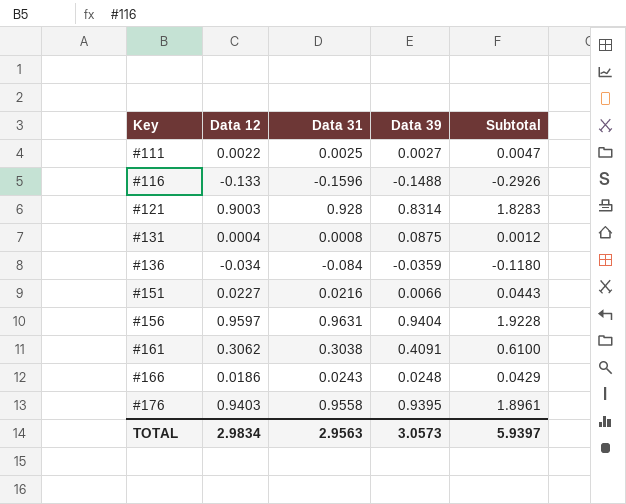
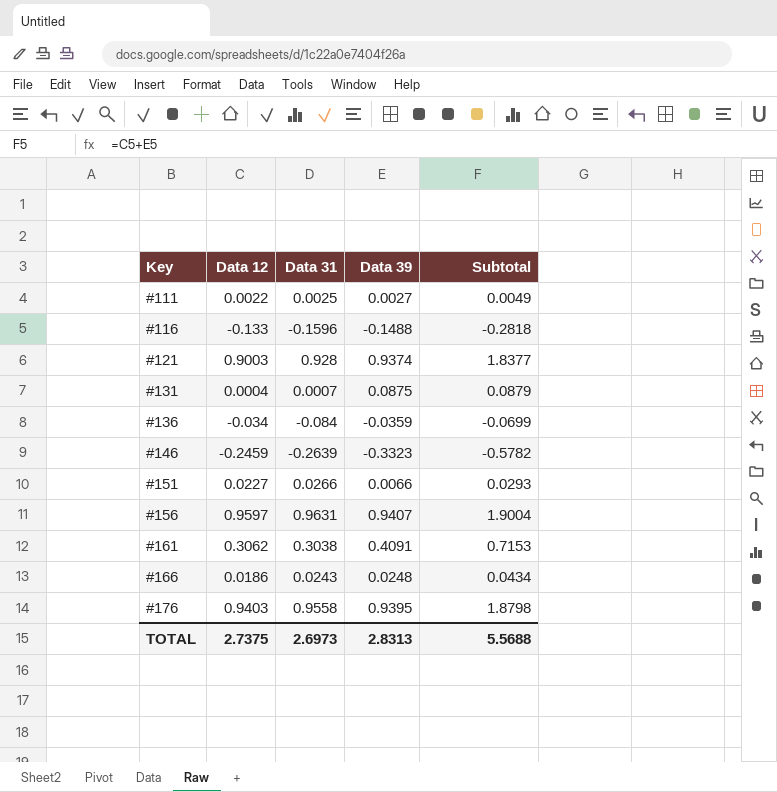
column Subtotal | formula: [Data 12] + [Data 31] -> [Data 12] + [Data 39]
#121 | Data 39: 0.8314 -> 0.9374
#131 | Data 31: 0.0008 -> 0.0007
row #146: none -> -0.2459 | -0.2639 | -0.3323 | -0.5782
#151 | Data 31: 0.0216 -> 0.0266
#156 | Data 39: 0.9404 -> 0.9407
TOTAL | Data 12: 2.9834 -> 2.7375
TOTAL | Data 31: 2.9563 -> 2.6973
TOTAL | Data 39: 3.0573 -> 2.8313
TOTAL | Subtotal: 5.9397 -> 5.5688

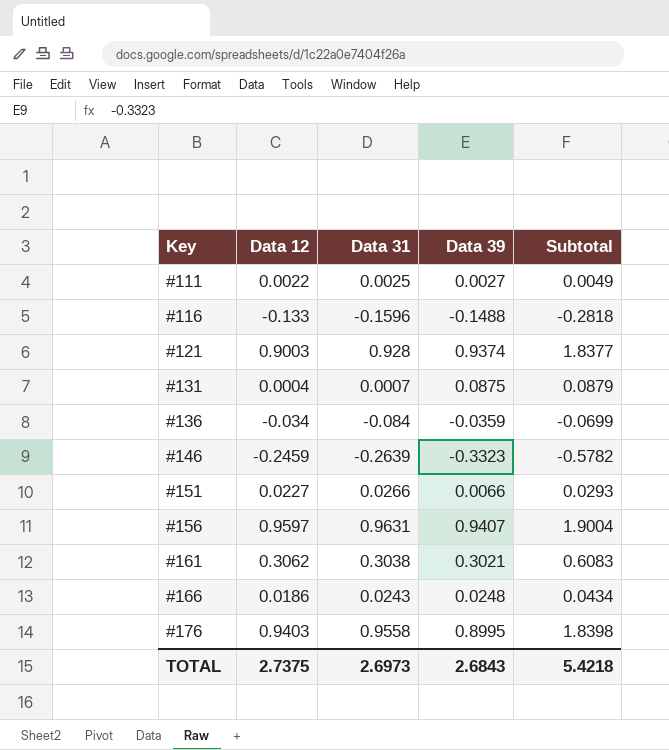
#161 | Data 39: 0.4091 -> 0.3021
#161 | Subtotal: 0.7153 -> 0.6083
#176 | Data 39: 0.9395 -> 0.8995
#176 | Subtotal: 1.8798 -> 1.8398
TOTAL | Data 39: 2.8313 -> 2.6843
TOTAL | Subtotal: 5.5688 -> 5.4218

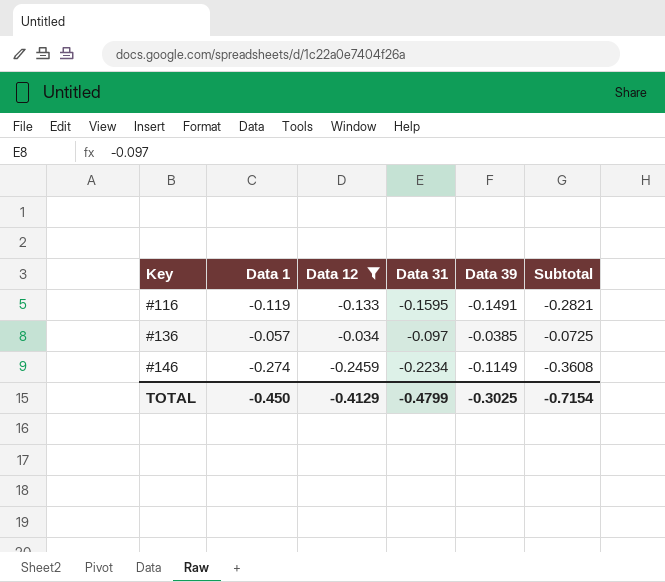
filter: none -> Data 12 <= -0.034
column Data 1 | position: none -> 2
#116 | Data 31: -0.1596 -> -0.1595
#116 | Data 39: -0.1488 -> -0.1491
#116 | Subtotal: -0.2818 -> -0.2821
#136 | Data 31: -0.084 -> -0.097
#136 | Data 39: -0.0359 -> -0.0385
#136 | Subtotal: -0.0699 -> -0.0725
#146 | Data 31: -0.2639 -> -0.2234
#146 | Data 39: -0.3323 -> -0.1149
#146 | Subtotal: -0.5782 -> -0.3608
TOTAL | Data 12: 2.7375 -> -0.4129
TOTAL | Data 31: 2.6973 -> -0.4799
TOTAL | Data 39: 2.6843 -> -0.3025
TOTAL | Subtotal: 5.4218 -> -0.7154

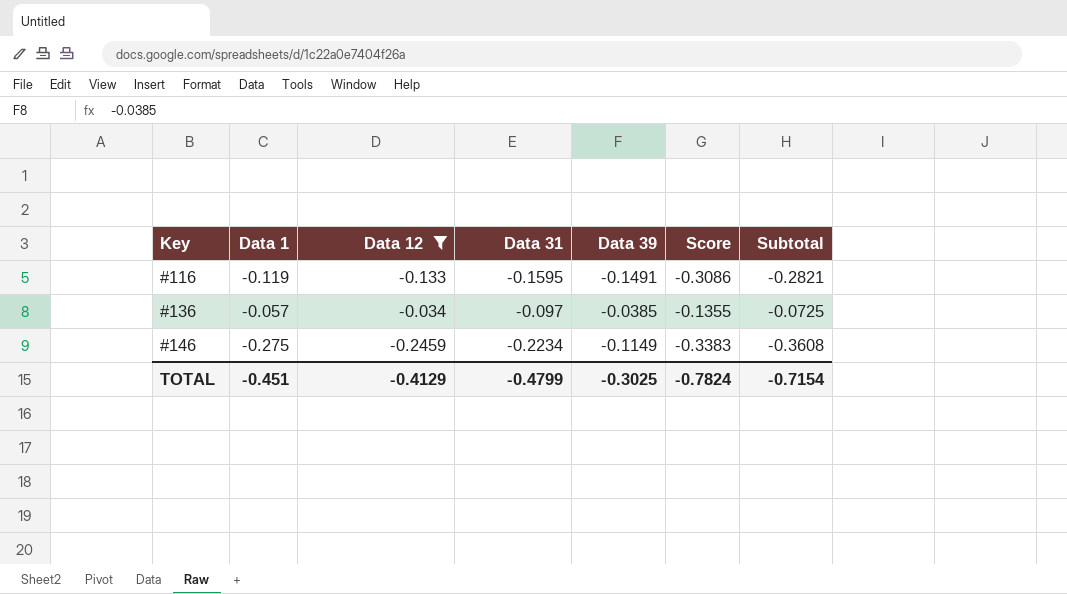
column Score | formula: none -> [Data 31] + [Data 39]
#146 | Data 1: -0.274 -> -0.275
TOTAL | Data 1: -0.450 -> -0.451

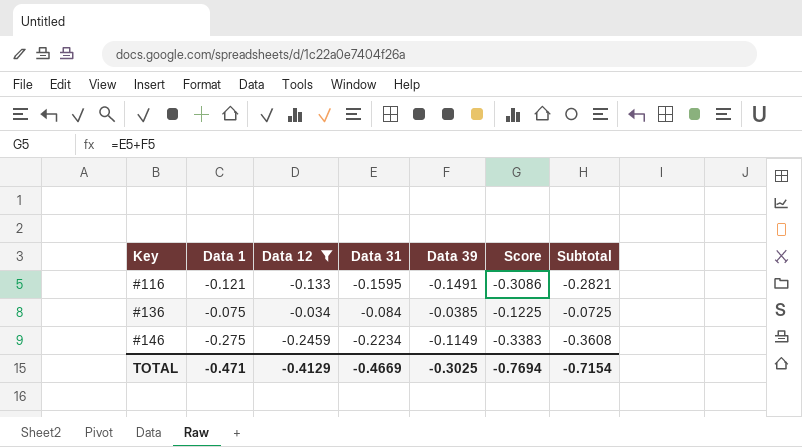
#116 | Data 1: -0.119 -> -0.121
#136 | Data 1: -0.057 -> -0.075
#136 | Data 31: -0.097 -> -0.084
#136 | Score: -0.1355 -> -0.1225
TOTAL | Data 1: -0.451 -> -0.471
TOTAL | Data 31: -0.4799 -> -0.4669
TOTAL | Score: -0.7824 -> -0.7694

